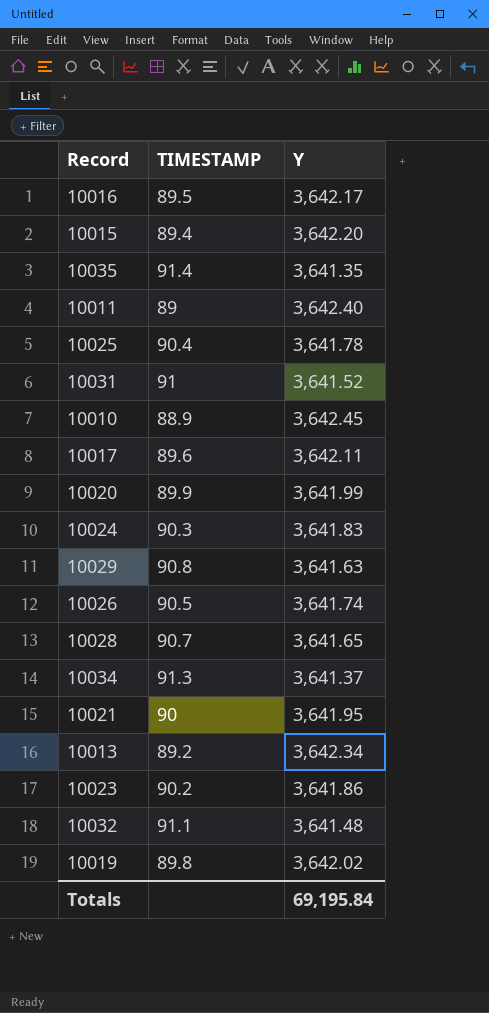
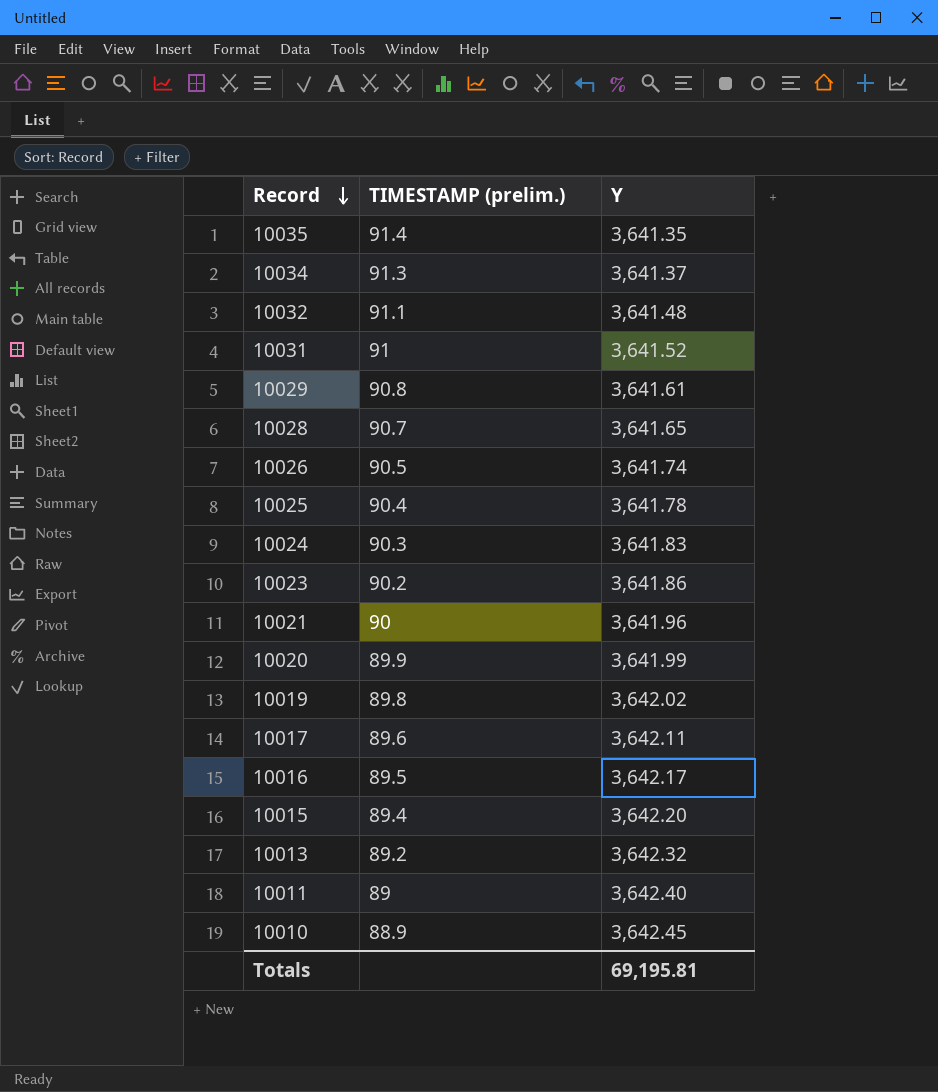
row order: none -> Record descending
column name: TIMESTAMP -> TIMESTAMP (prelim.)
10029 | Y: 3,641.63 -> 3,641.61
10021 | Y: 3,641.95 -> 3,641.96
10013 | Y: 3,642.34 -> 3,642.32
Totals | Y: 69,195.84 -> 69,195.81

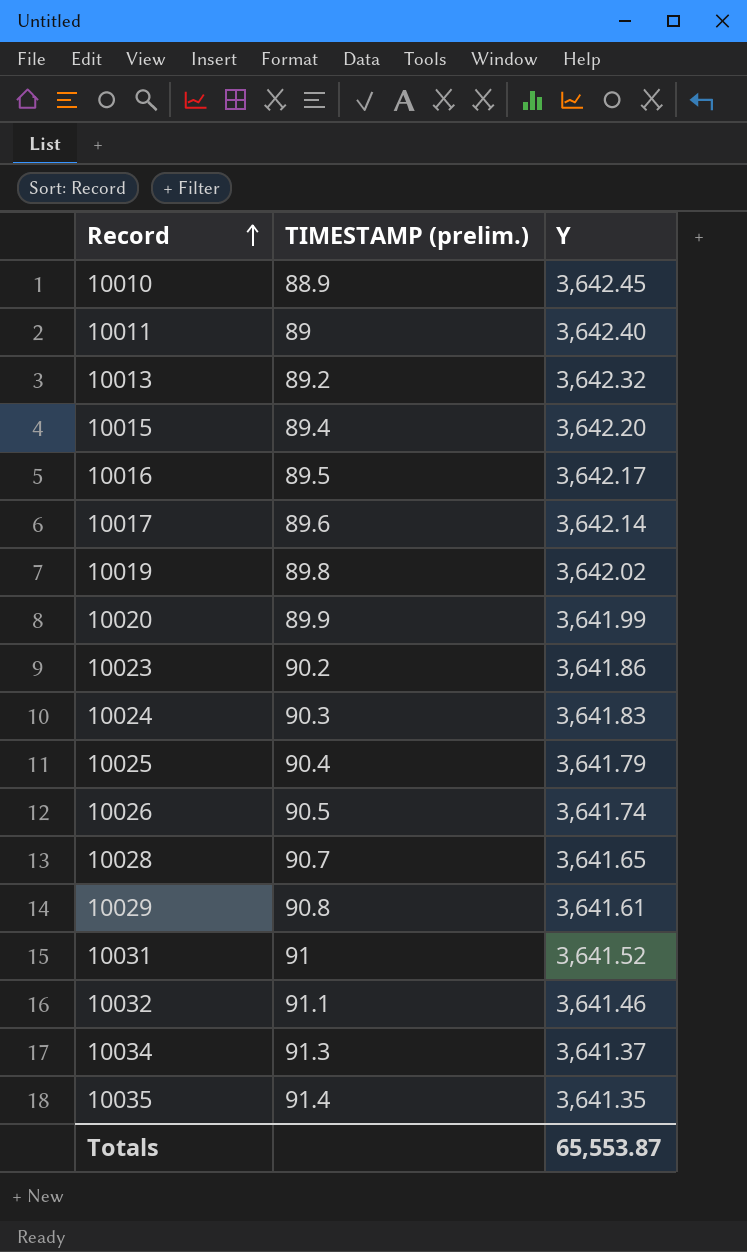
row order: Record descending -> Record ascending
row 10021: 90 | 3,641.96 -> none
10017 | Y: 3,642.11 -> 3,642.14
10025 | Y: 3,641.78 -> 3,641.79
10032 | Y: 3,641.48 -> 3,641.46
Totals | Y: 69,195.81 -> 65,553.87

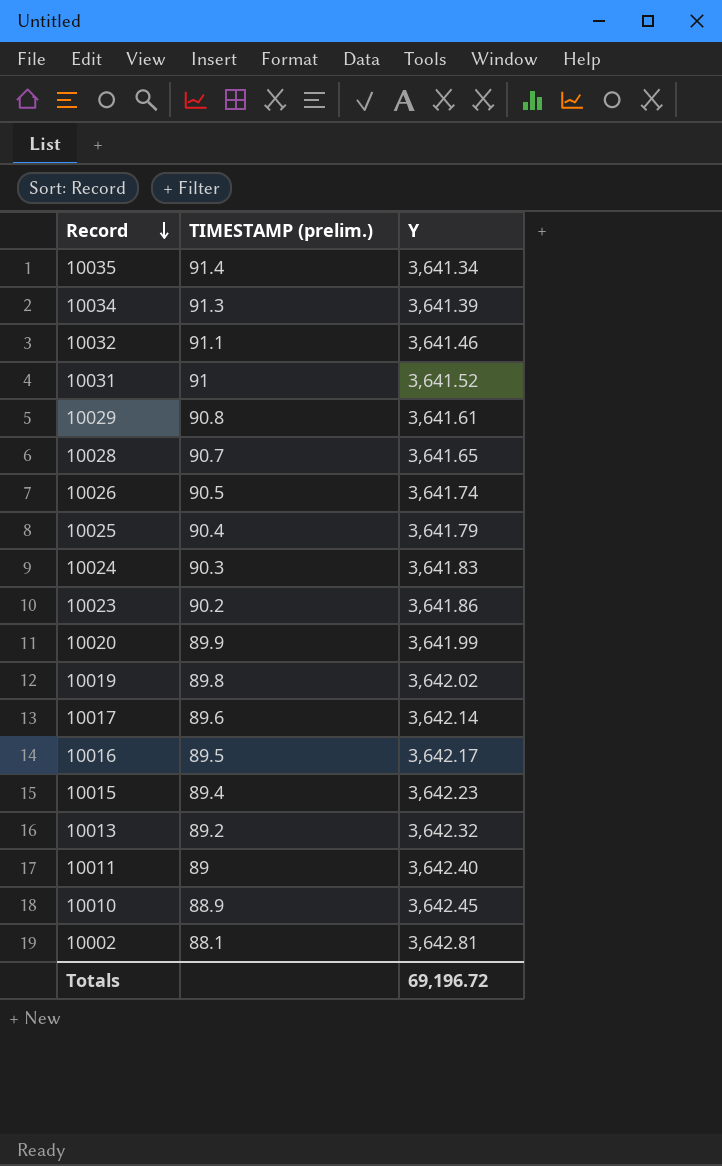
row order: Record ascending -> Record descending
10035 | Y: 3,641.35 -> 3,641.34
10034 | Y: 3,641.37 -> 3,641.39
10015 | Y: 3,642.20 -> 3,642.23
row 10002: none -> 88.1 | 3,642.81
Totals | Y: 65,553.87 -> 69,196.72

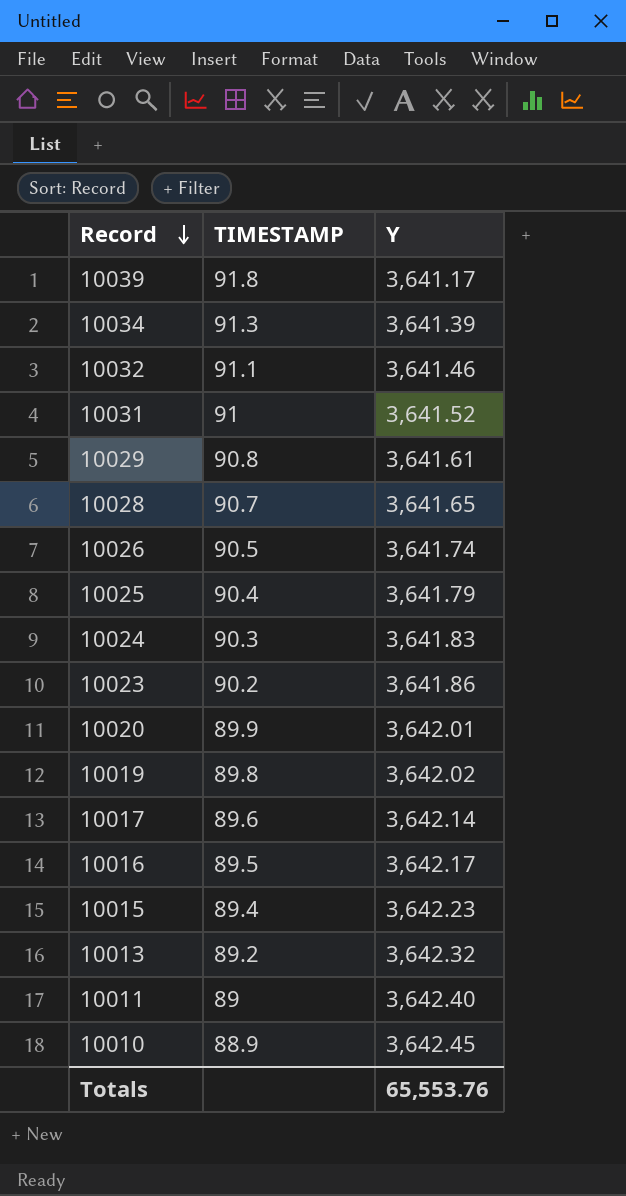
column name: TIMESTAMP (prelim.) -> TIMESTAMP
row 10035: 91.4 | 3,641.34 -> none
row 10002: 88.1 | 3,642.81 -> none
row 10039: none -> 91.8 | 3,641.17
10020 | Y: 3,641.99 -> 3,642.01
Totals | Y: 69,196.72 -> 65,553.76

